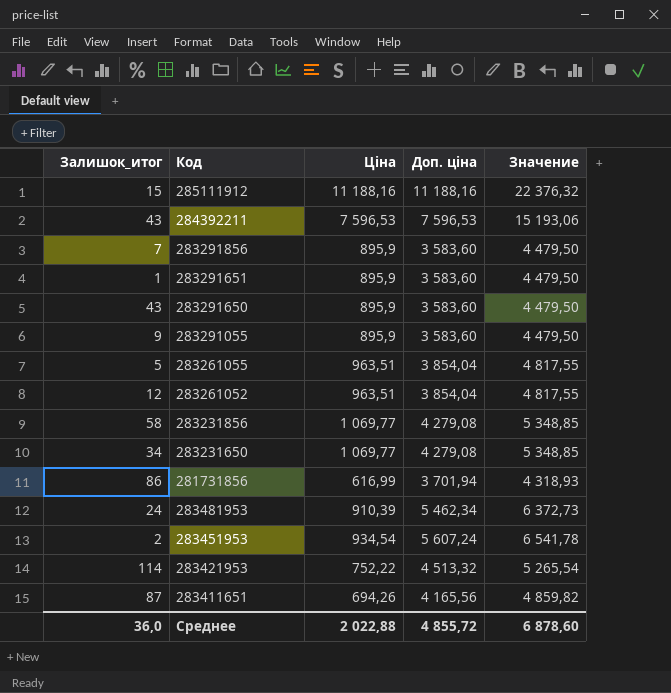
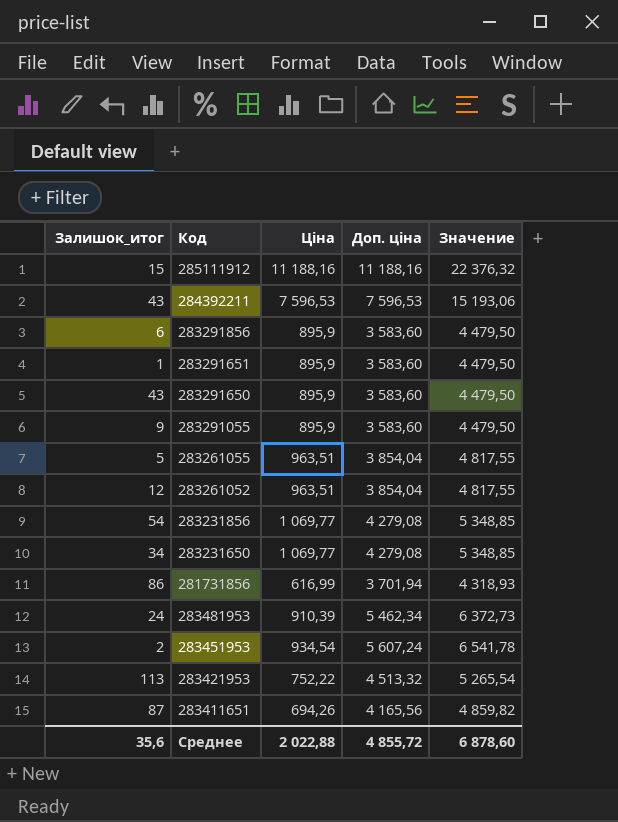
283291856 | Залишок_итог: 7 -> 6
283231856 | Залишок_итог: 58 -> 54
283421953 | Залишок_итог: 114 -> 113
Среднее | Залишок_итог: 36,0 -> 35,6

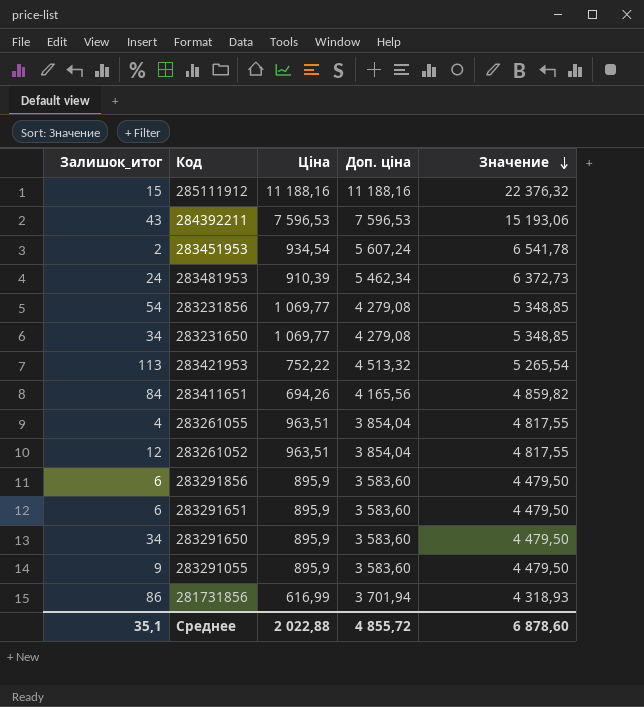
row order: none -> Значение descending
283411651 | Залишок_итог: 87 -> 84
283261055 | Залишок_итог: 5 -> 4
283291651 | Залишок_итог: 1 -> 6
283291650 | Залишок_итог: 43 -> 34
Среднее | Залишок_итог: 35,6 -> 35,1

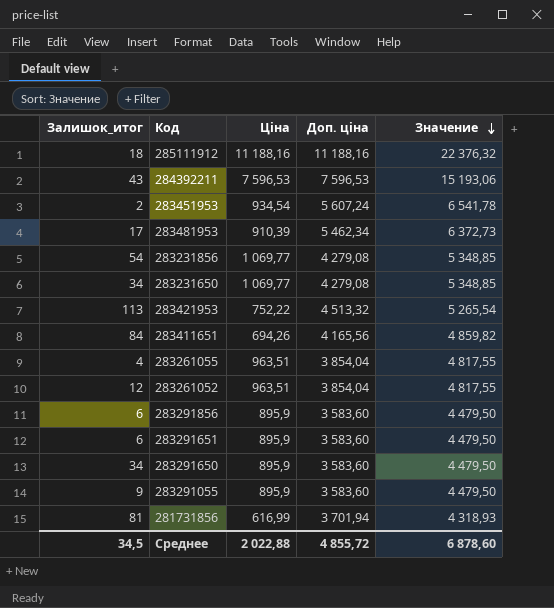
285111912 | Залишок_итог: 15 -> 18
283481953 | Залишок_итог: 24 -> 17
281731856 | Залишок_итог: 86 -> 81
Среднее | Залишок_итог: 35,1 -> 34,5

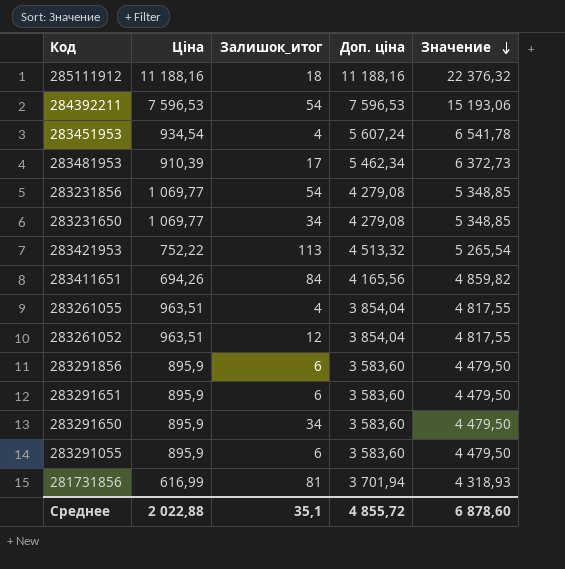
column Залишок_итог | position: 1 -> 3
284392211 | Залишок_итог: 43 -> 54
283451953 | Залишок_итог: 2 -> 4
283291055 | Залишок_итог: 9 -> 6
Среднее | Залишок_итог: 34,5 -> 35,1

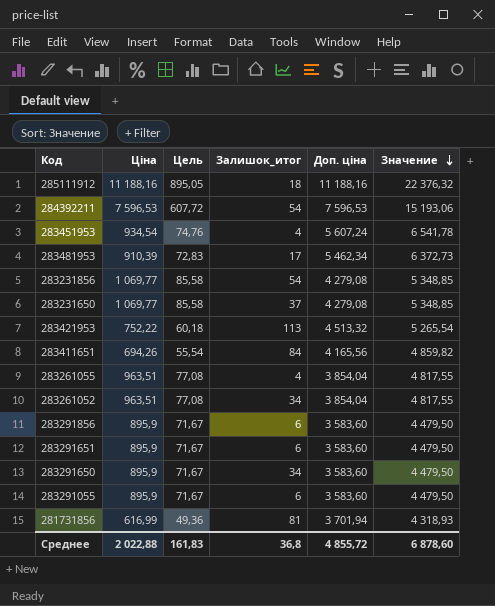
column Цель | formula: none -> [Ціна] * 0,08
283231650 | Залишок_итог: 34 -> 37
283261052 | Залишок_итог: 12 -> 34
Среднее | Залишок_итог: 35,1 -> 36,8

